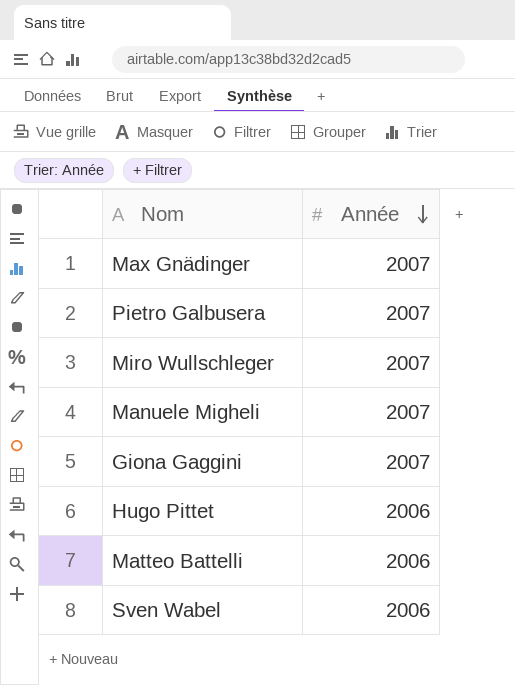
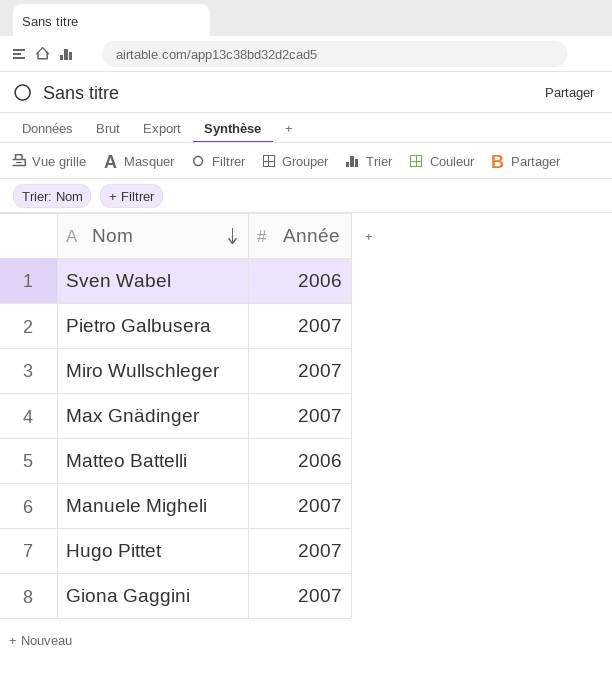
row order: Année descending -> Nom descending
Hugo Pittet | Année: 2006 -> 2007

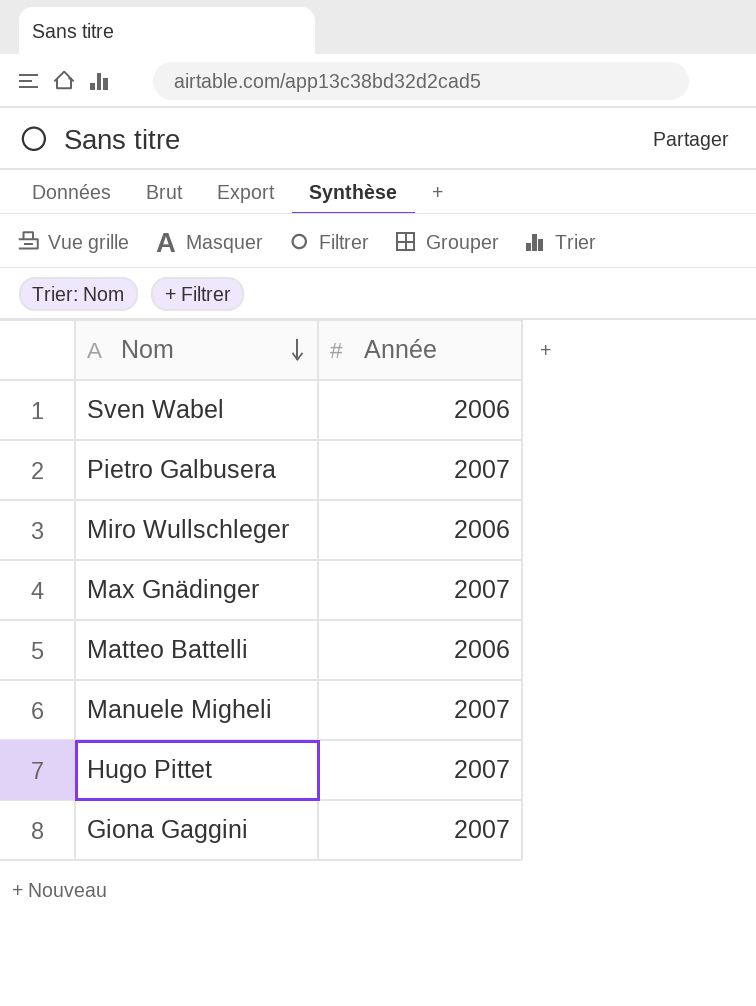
Miro Wullschleger | Année: 2007 -> 2006

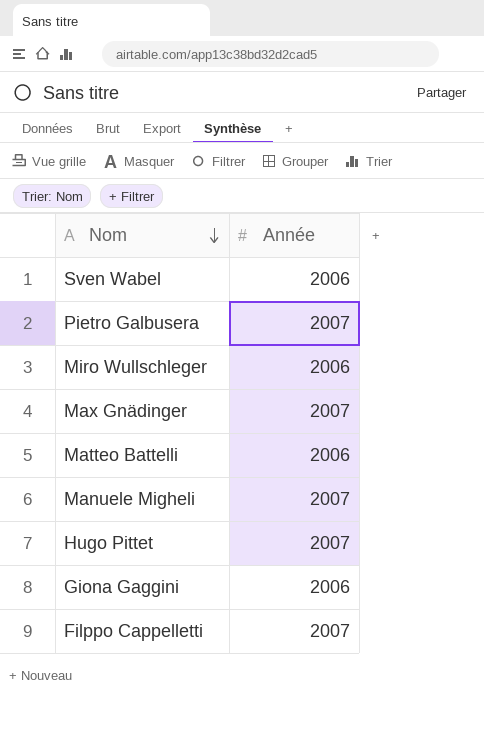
Giona Gaggini | Année: 2007 -> 2006
row Filppo Cappelletti: none -> 2007

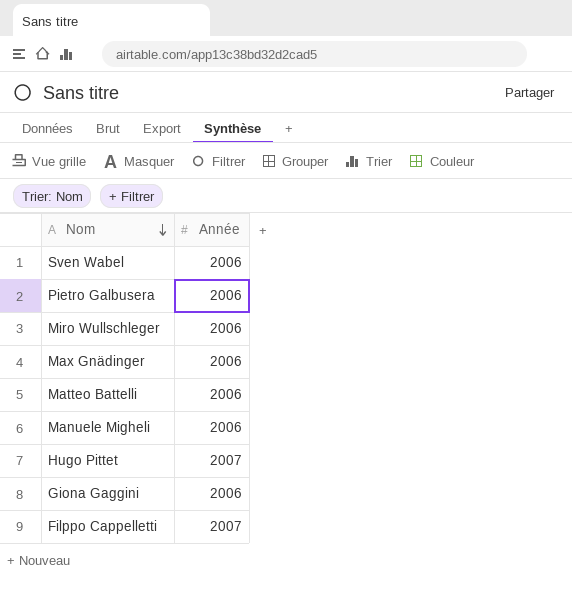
Pietro Galbusera | Année: 2007 -> 2006
Max Gnädinger | Année: 2007 -> 2006
Manuele Migheli | Année: 2007 -> 2006

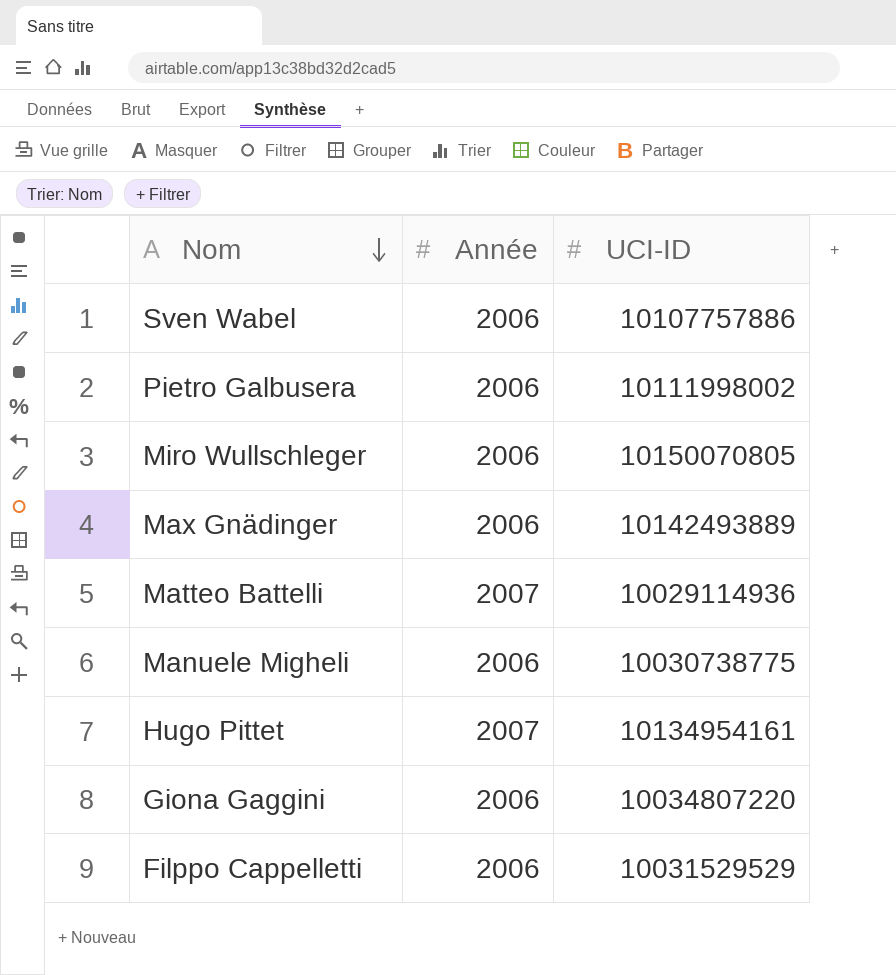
column UCI-ID | position: none -> 3
Matteo Battelli | Année: 2006 -> 2007
Filppo Cappelletti | Année: 2007 -> 2006

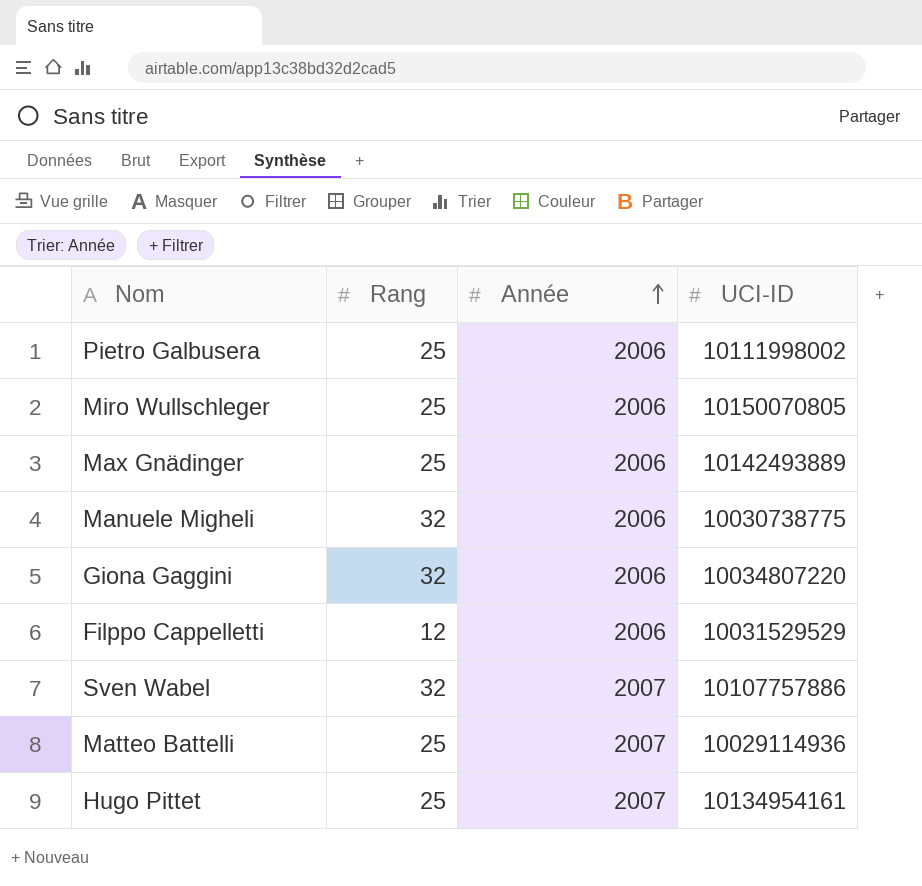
row order: Nom descending -> Année ascending
column Rang | position: none -> 2
Sven Wabel | Année: 2006 -> 2007

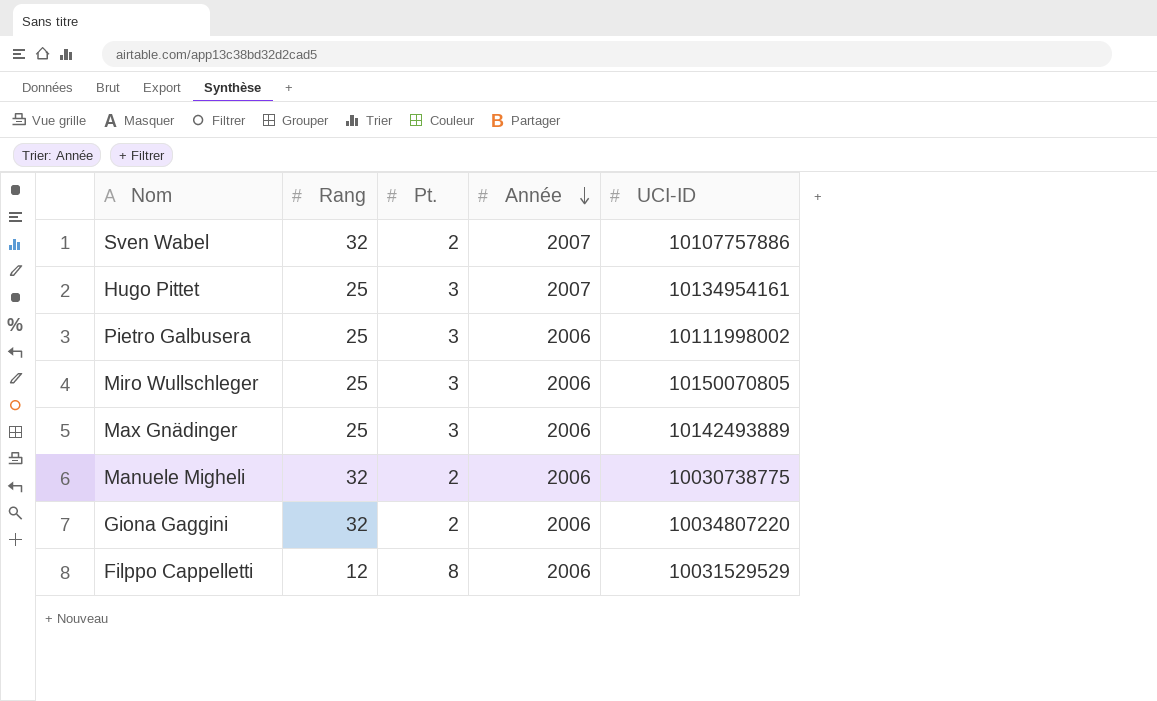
row order: Année ascending -> Année descending
column Pt. | position: none -> 3
row Matteo Battelli: 25 | 2007 | 10029114936 -> none

